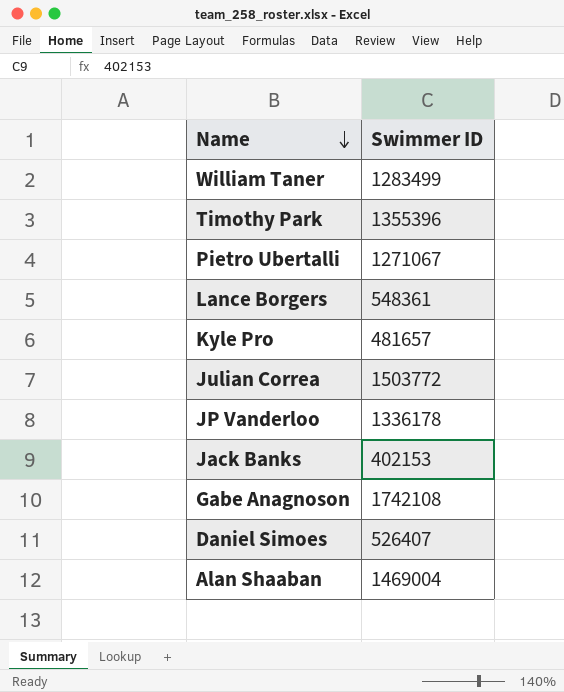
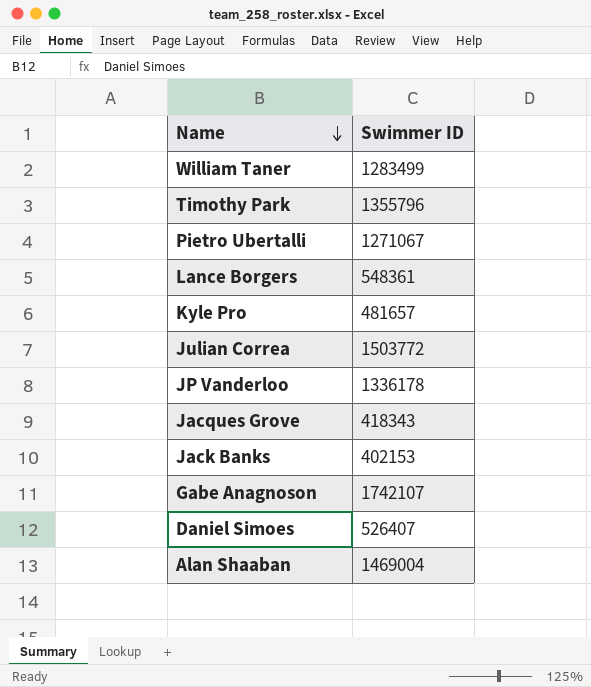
Timothy Park | Swimmer ID: 1355396 -> 1355796
row Jacques Grove: none -> 418343
Gabe Anagnoson | Swimmer ID: 1742108 -> 1742107

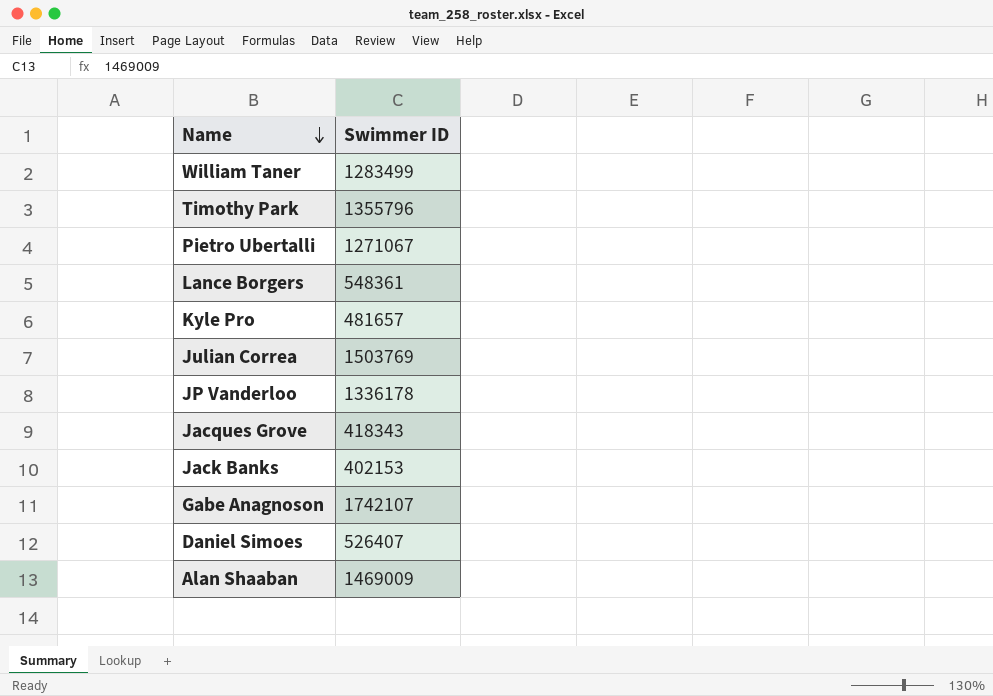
Julian Correa | Swimmer ID: 1503772 -> 1503769
Alan Shaaban | Swimmer ID: 1469004 -> 1469009

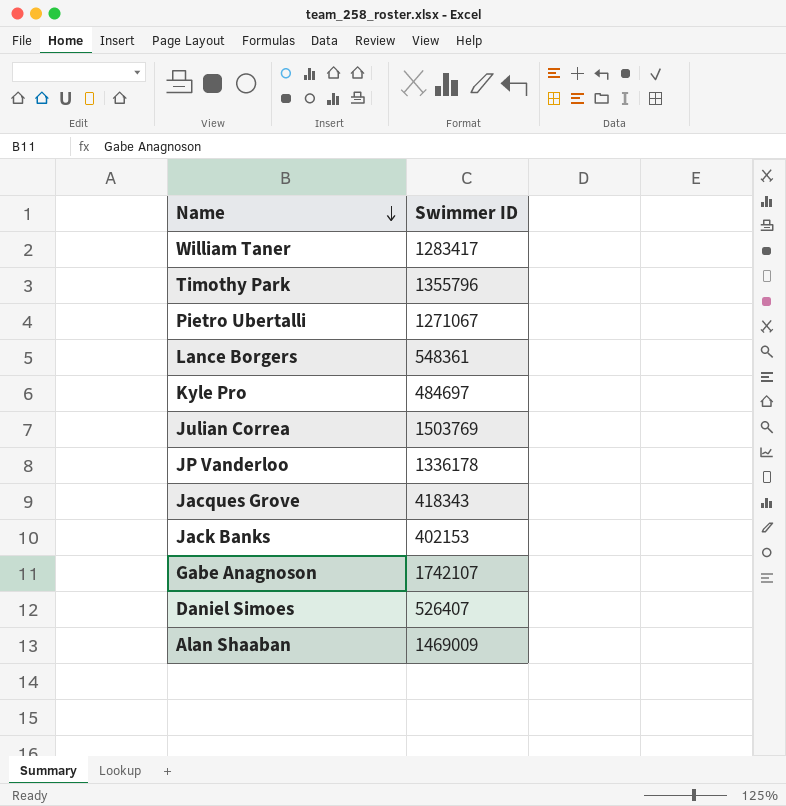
William Taner | Swimmer ID: 1283499 -> 1283417
Kyle Pro | Swimmer ID: 481657 -> 484697

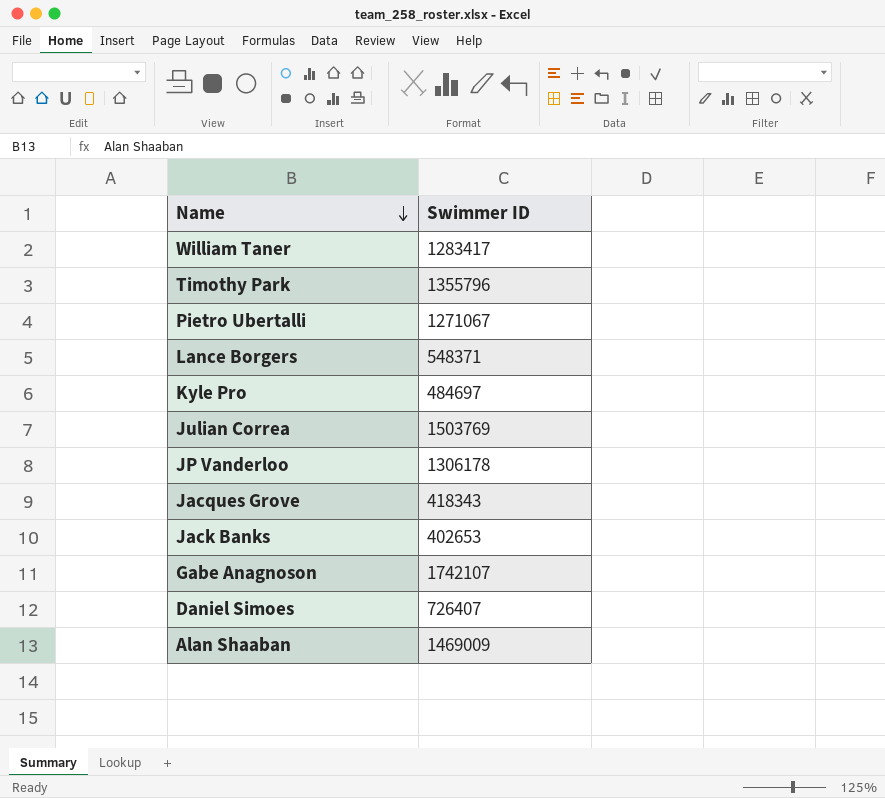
Lance Borgers | Swimmer ID: 548361 -> 548371
JP Vanderloo | Swimmer ID: 1336178 -> 1306178
Jack Banks | Swimmer ID: 402153 -> 402653
Daniel Simoes | Swimmer ID: 526407 -> 726407

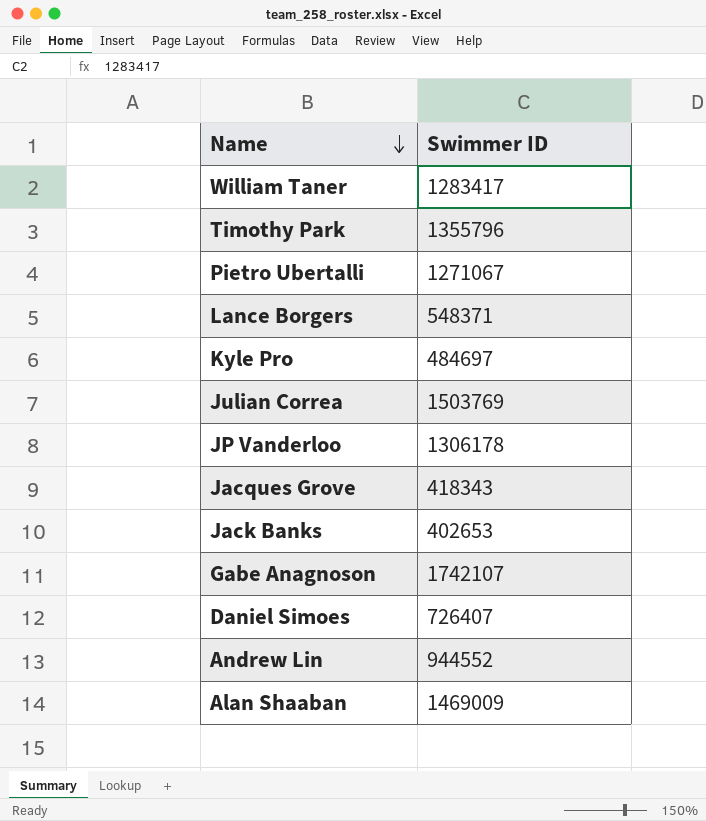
row Andrew Lin: none -> 944552

